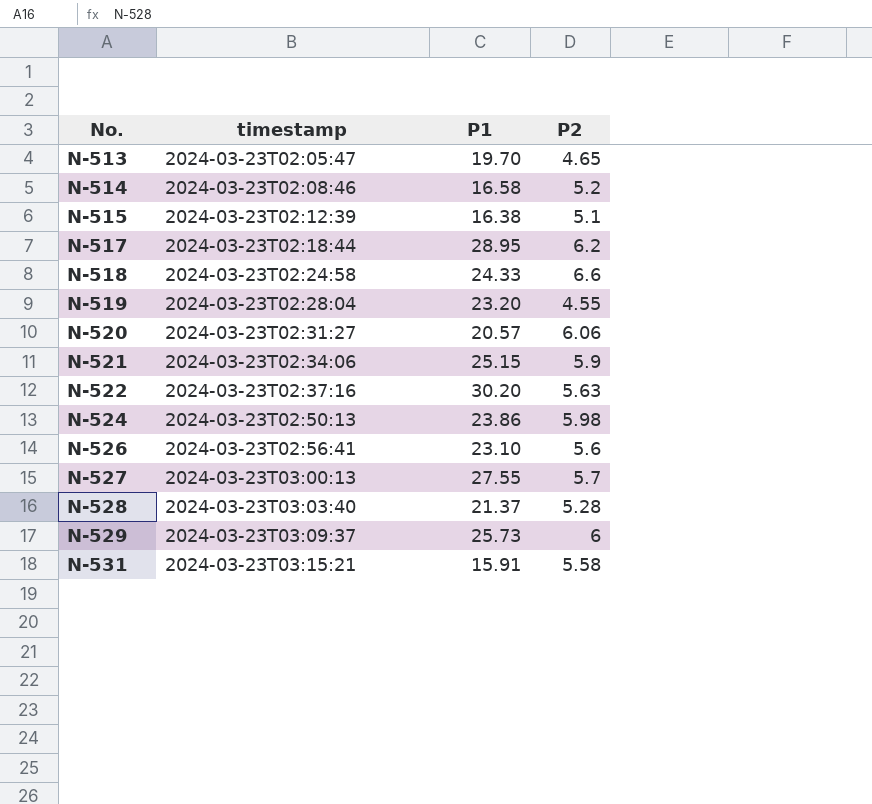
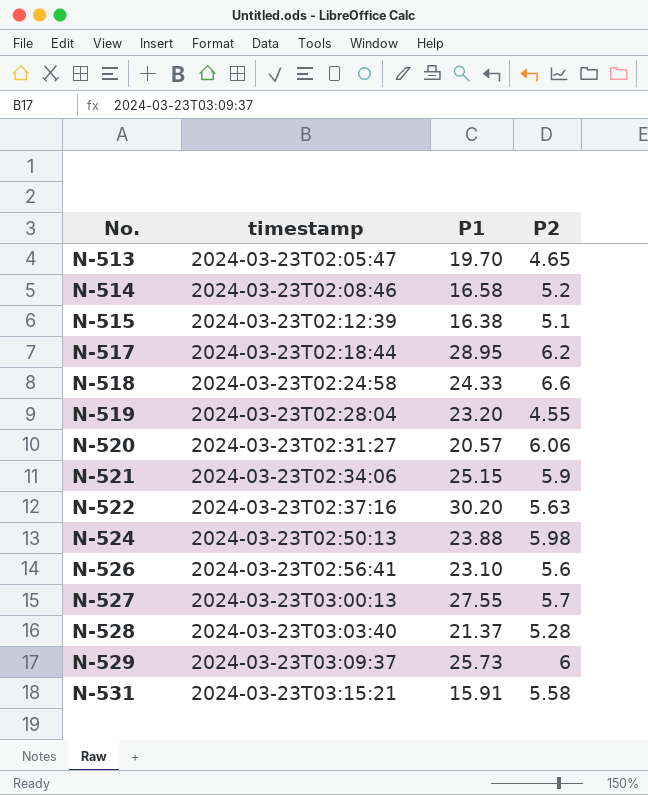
N-524 | P1: 23.86 -> 23.88

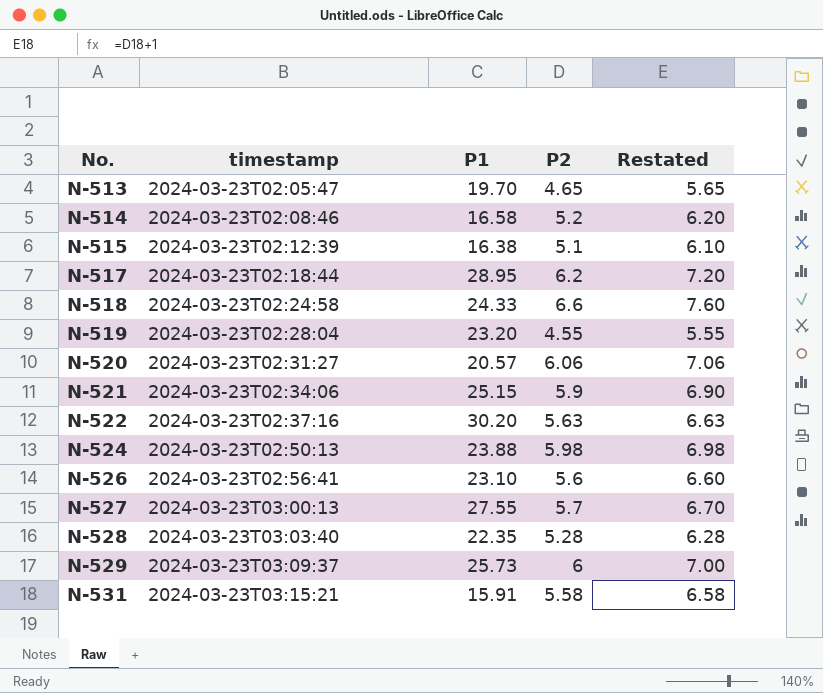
column Restated | formula: none -> [P2] + 1
N-528 | P1: 21.37 -> 22.35

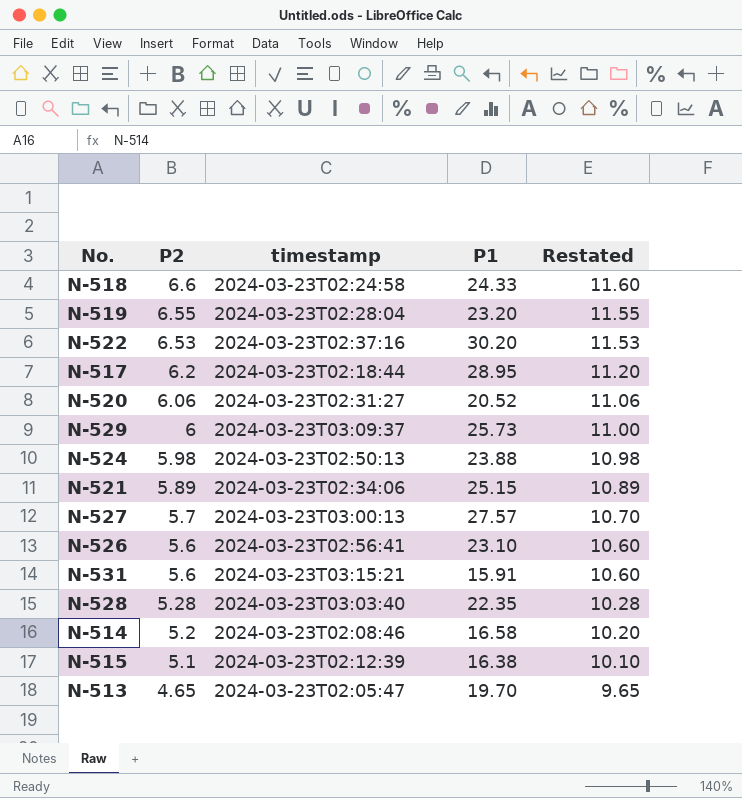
row order: No. ascending -> P2 descending
column P2 | position: 4 -> 2
column Restated | formula: [P2] + 1 -> [P2] + 5
N-519 | P2: 4.55 -> 6.55
N-522 | P2: 5.63 -> 6.53
N-520 | P1: 20.57 -> 20.52
N-521 | P2: 5.9 -> 5.89
N-527 | P1: 27.55 -> 27.57
N-531 | P2: 5.58 -> 5.6

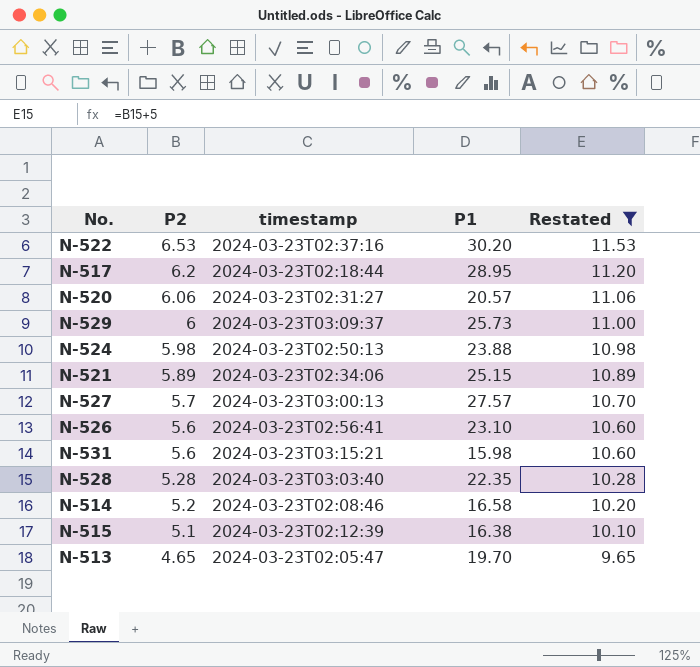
filter: none -> Restated <= 11.53
N-520 | P1: 20.52 -> 20.57
N-531 | P1: 15.91 -> 15.98

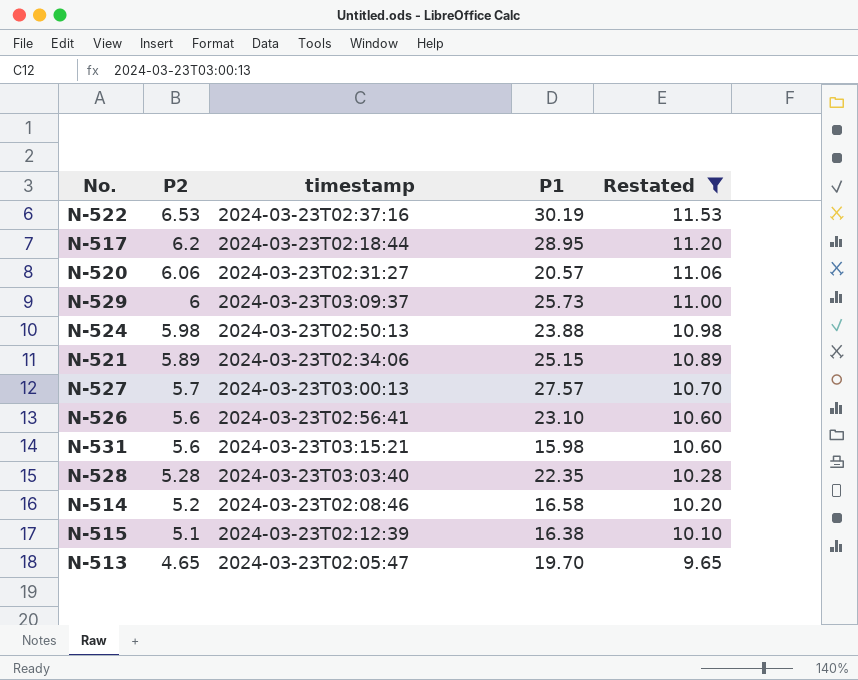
N-522 | P1: 30.20 -> 30.19

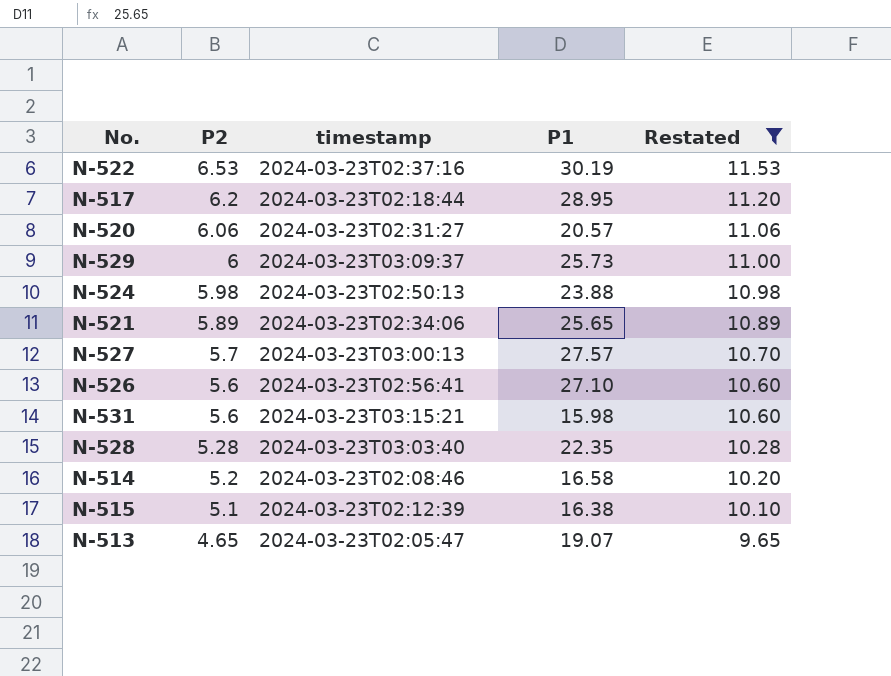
N-521 | P1: 25.15 -> 25.65
N-526 | P1: 23.10 -> 27.10
N-513 | P1: 19.70 -> 19.07

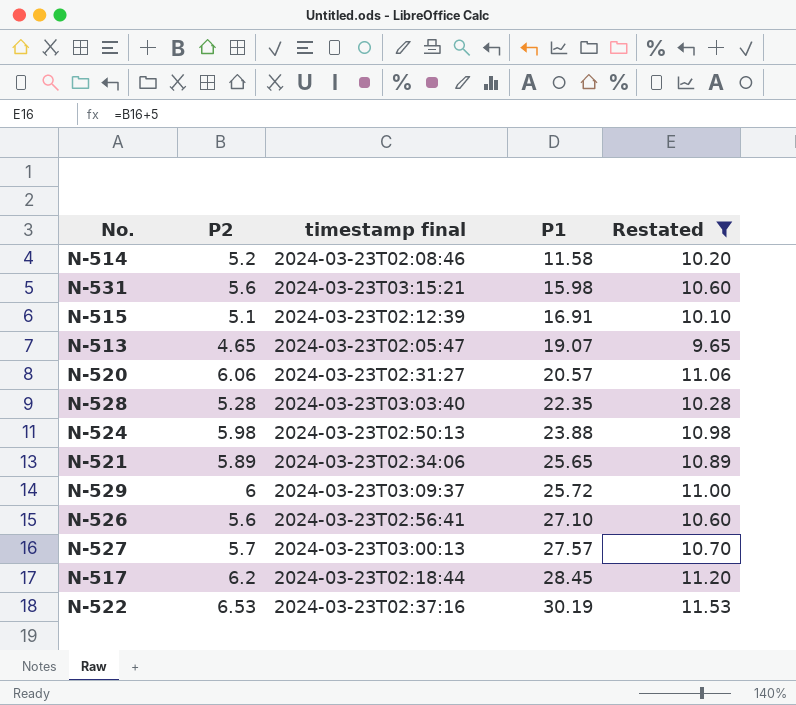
row order: P2 descending -> P1 ascending
column name: timestamp -> timestamp final
N-514 | P1: 16.58 -> 11.58
N-515 | P1: 16.38 -> 16.91
N-529 | P1: 25.73 -> 25.72
N-517 | P1: 28.95 -> 28.45

